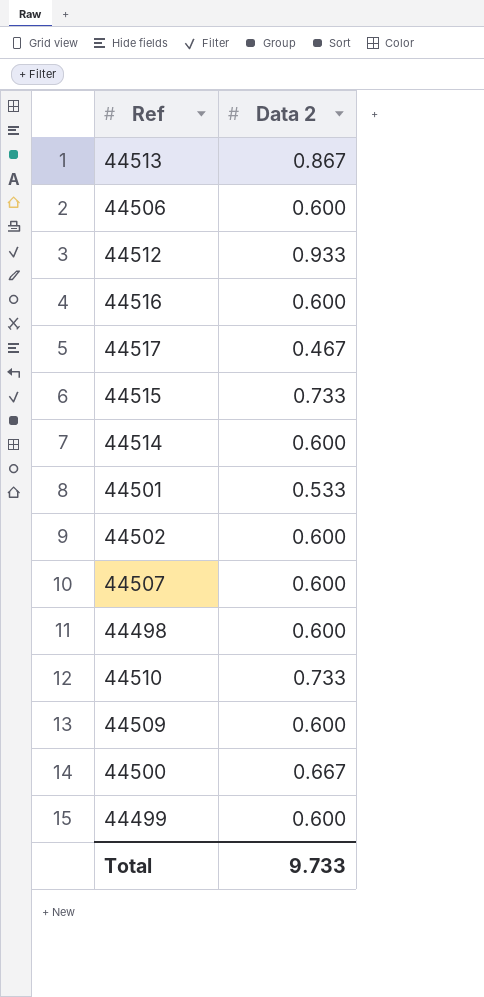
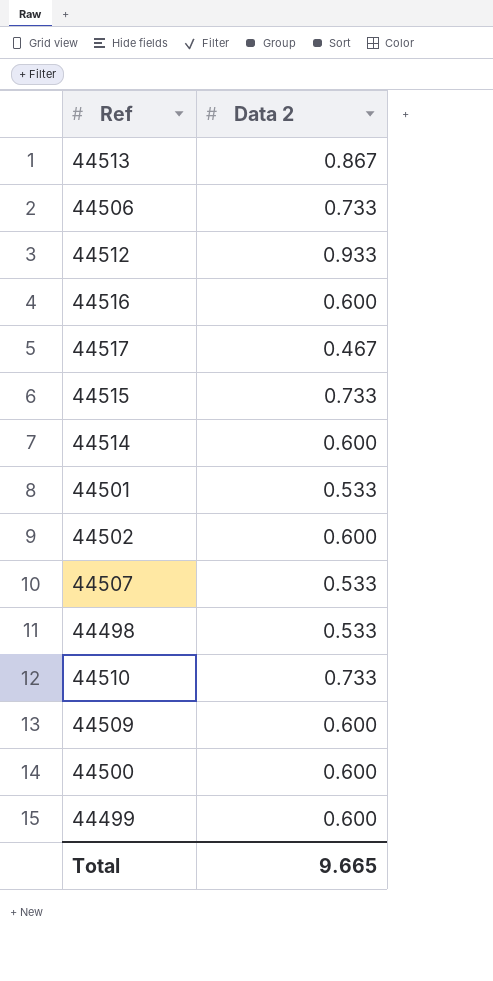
44506 | Data 2: 0.600 -> 0.733
44507 | Data 2: 0.600 -> 0.533
44498 | Data 2: 0.600 -> 0.533
44500 | Data 2: 0.667 -> 0.600
Total | Data 2: 9.733 -> 9.665

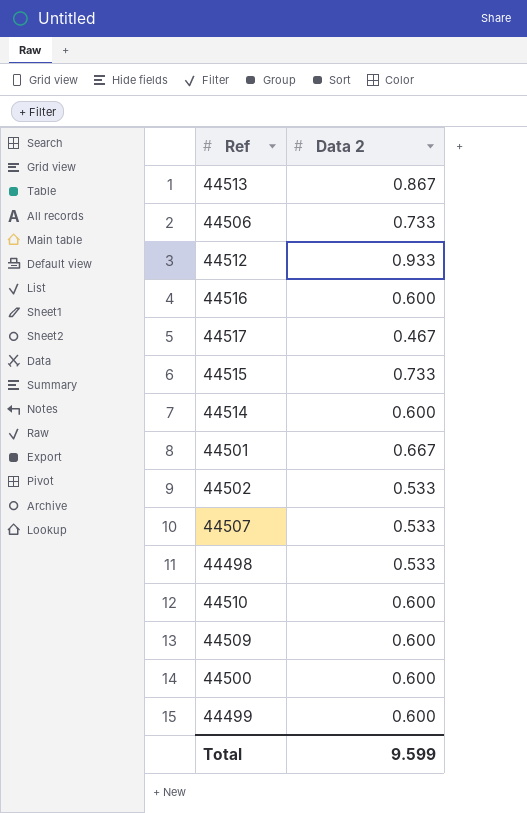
44501 | Data 2: 0.533 -> 0.667
44502 | Data 2: 0.600 -> 0.533
44510 | Data 2: 0.733 -> 0.600
Total | Data 2: 9.665 -> 9.599

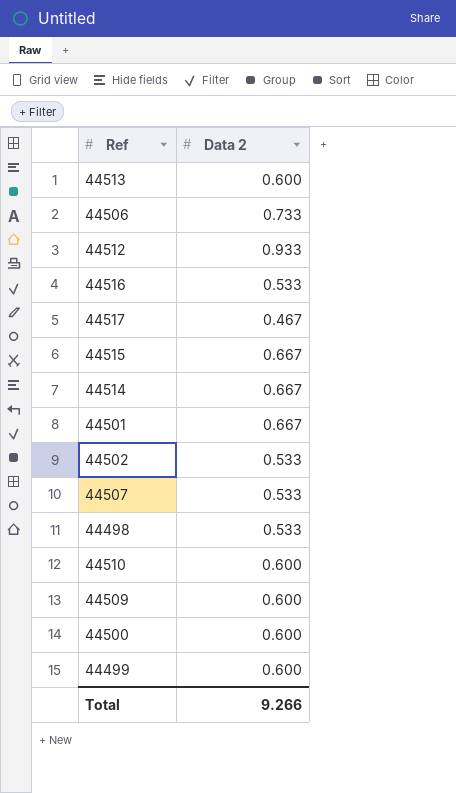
44513 | Data 2: 0.867 -> 0.600
44516 | Data 2: 0.600 -> 0.533
44515 | Data 2: 0.733 -> 0.667
44514 | Data 2: 0.600 -> 0.667
Total | Data 2: 9.599 -> 9.266

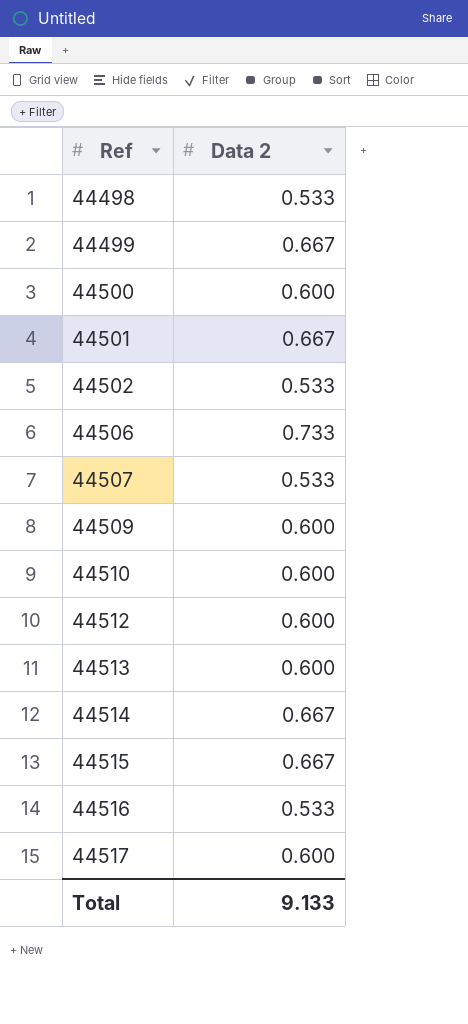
row order: none -> Ref ascending
44499 | Data 2: 0.600 -> 0.667
44512 | Data 2: 0.933 -> 0.600
44517 | Data 2: 0.467 -> 0.600
Total | Data 2: 9.266 -> 9.133

